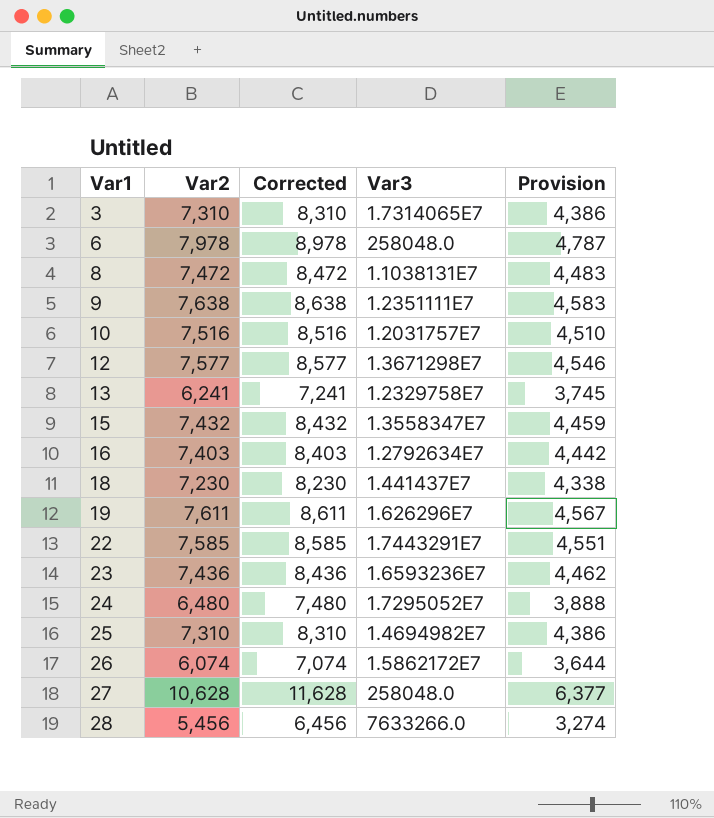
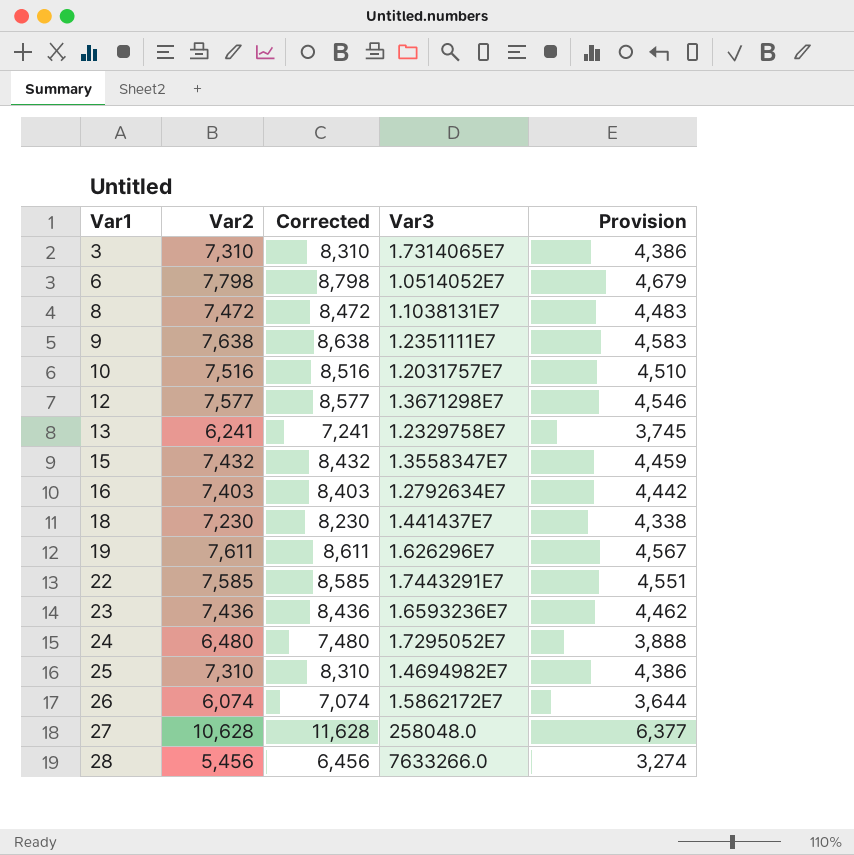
6 | Var2: 7,978 -> 7,798
6 | Corrected: 8,978 -> 8,798
6 | Var3: 258048.0 -> 1.0514052E7
6 | Provision: 4,787 -> 4,679

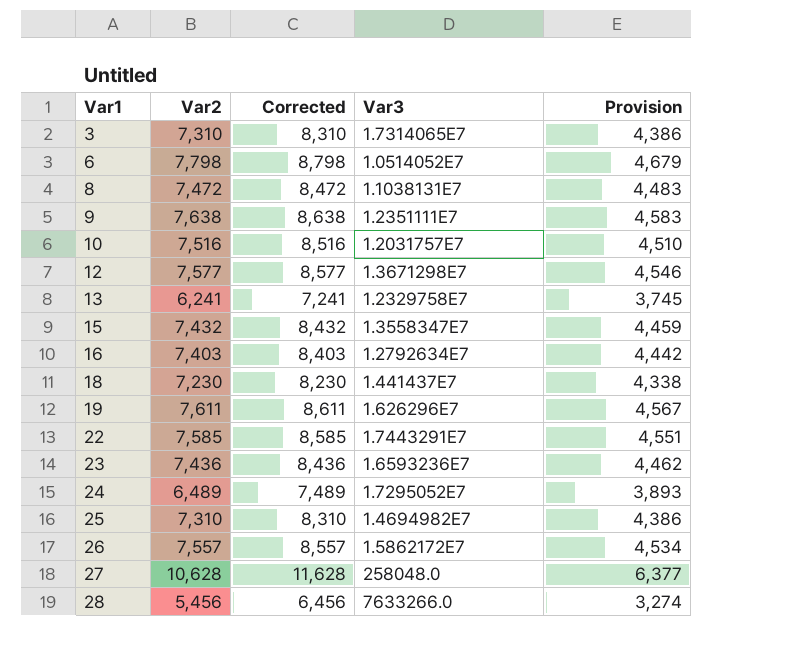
24 | Var2: 6,480 -> 6,489
24 | Corrected: 7,480 -> 7,489
24 | Provision: 3,888 -> 3,893
26 | Var2: 6,074 -> 7,557
26 | Corrected: 7,074 -> 8,557
26 | Provision: 3,644 -> 4,534

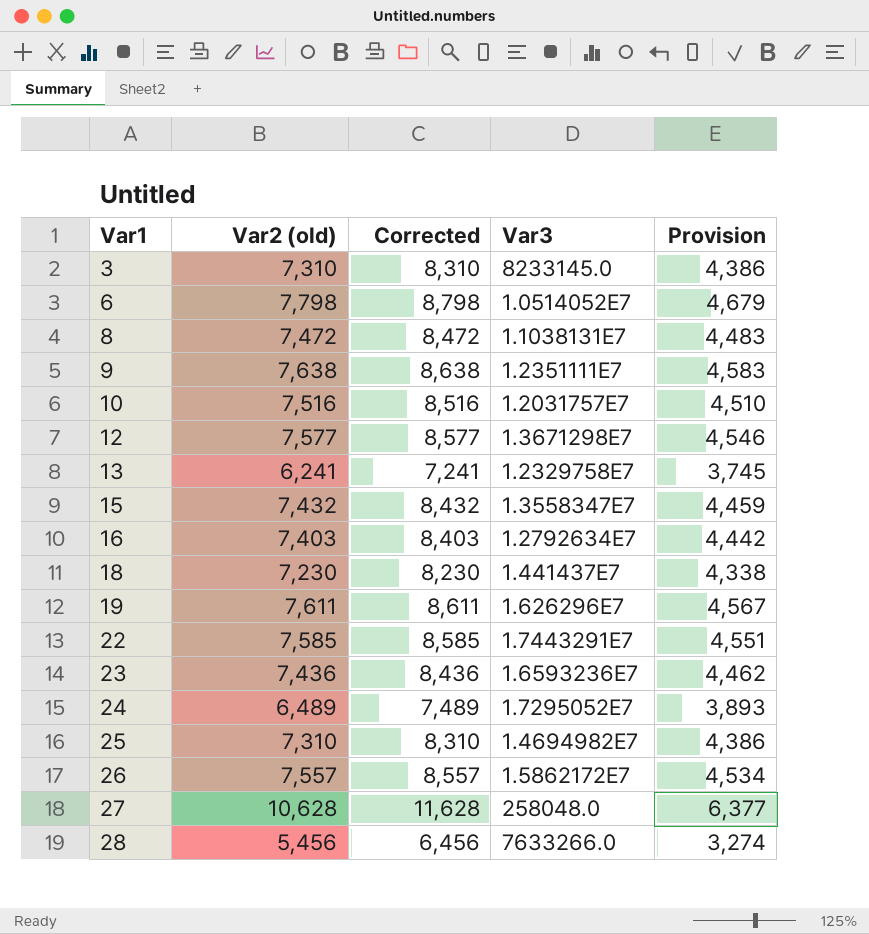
column name: Var2 -> Var2 (old)
3 | Var3: 1.7314065E7 -> 8233145.0

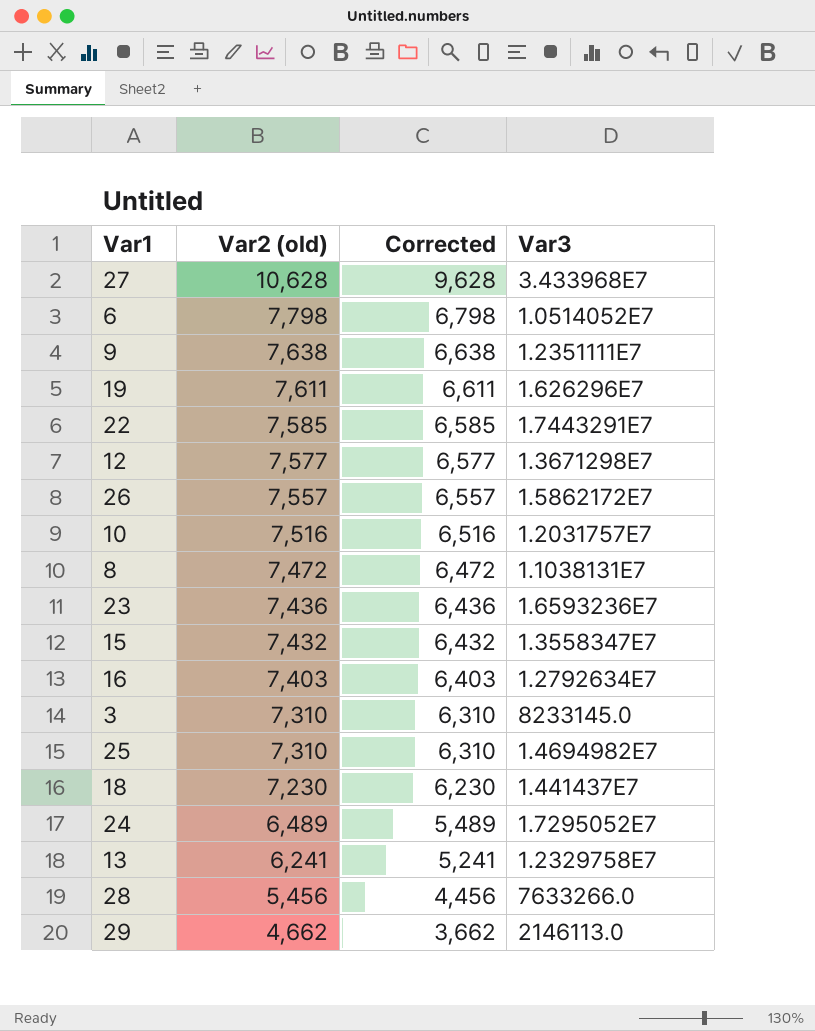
row order: Var1 ascending -> Var2 (old) descending
column Provision | formula: [Var2 (old)] * 0.6 -> none
column Corrected | formula: [Var2 (old)] + 1000 -> [Var2 (old)] - 1000
27 | Var3: 258048.0 -> 3.433968E7
row 29: none -> 4,662 | 3,662 | 2146113.0

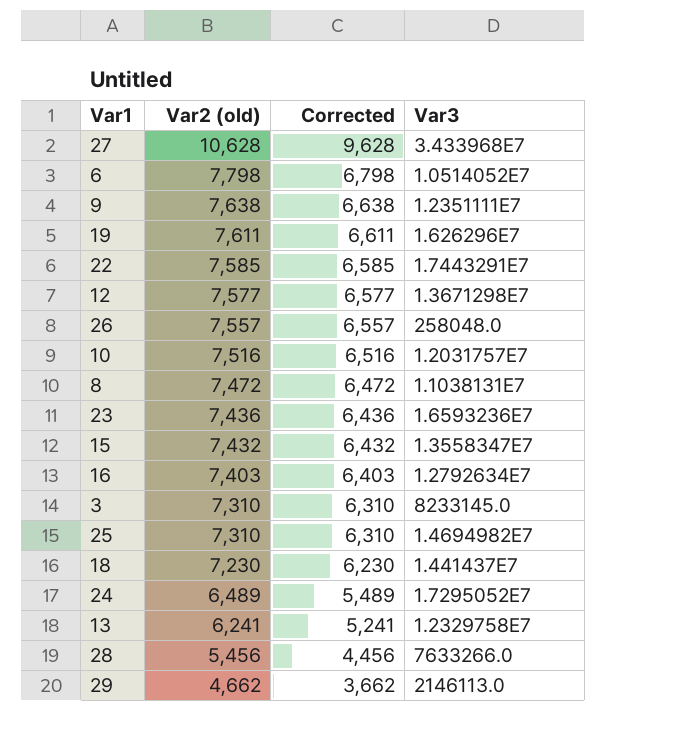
26 | Var3: 1.5862172E7 -> 258048.0

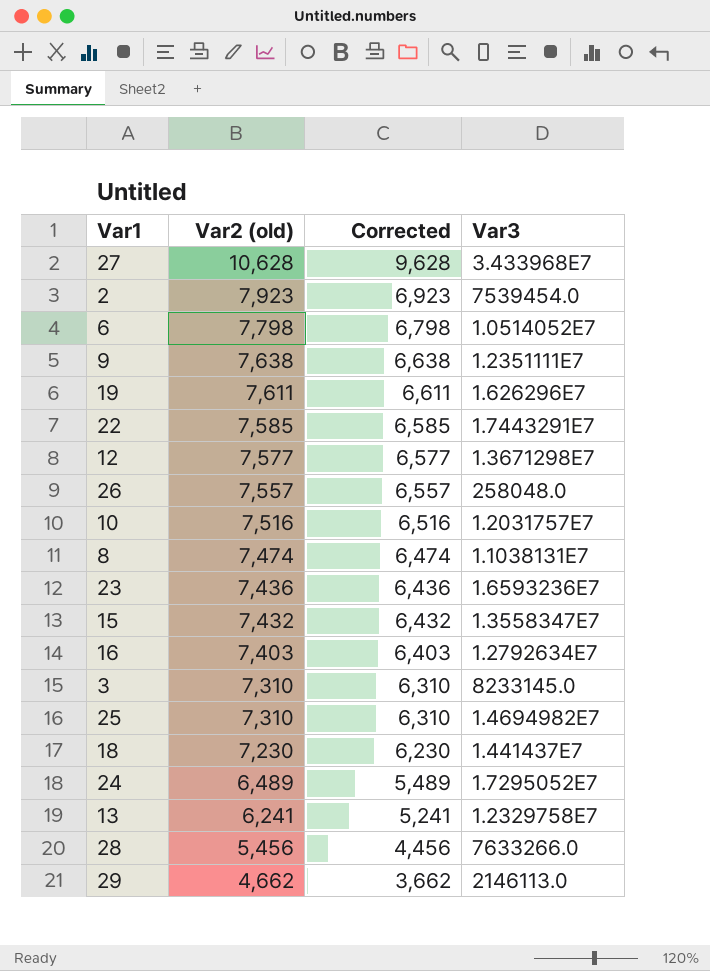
row 2: none -> 7,923 | 6,923 | 7539454.0
8 | Var2 (old): 7,472 -> 7,474
8 | Corrected: 6,472 -> 6,474

